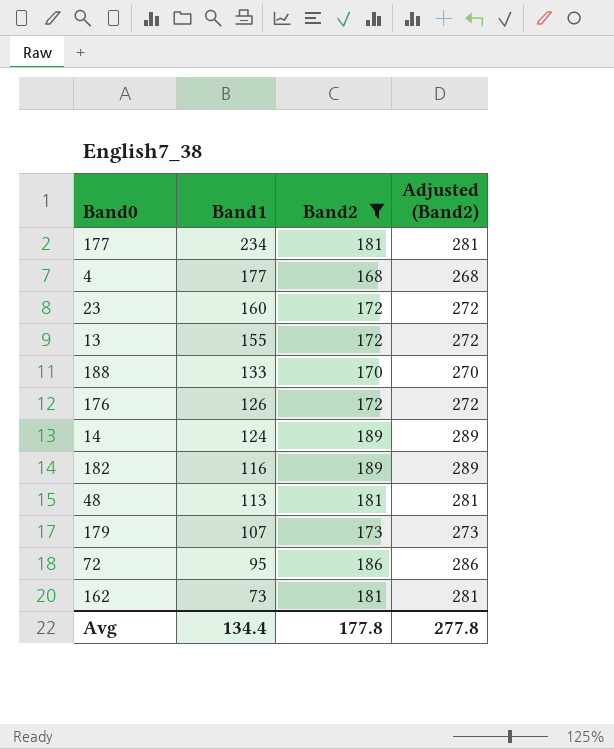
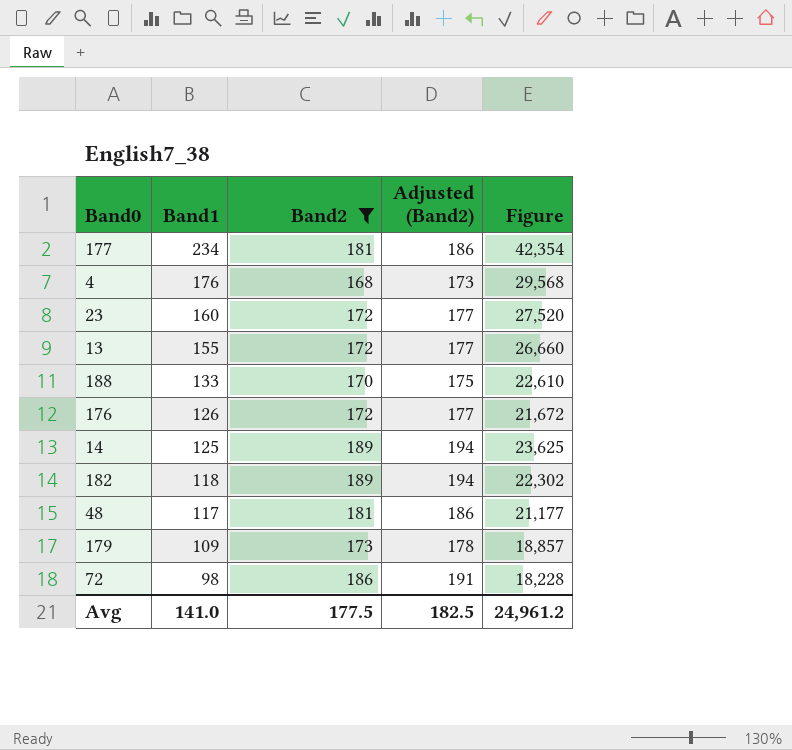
column Adjusted (Band2) | formula: [Band2] + 100 -> [Band2] + 5
column Figure | formula: none -> [Band1] * [Band2]
row 162: 73 | 181 | 281 -> none
4 | Band1: 177 -> 176
14 | Band1: 124 -> 125
182 | Band1: 116 -> 118
48 | Band1: 113 -> 117
179 | Band1: 107 -> 109
72 | Band1: 95 -> 98
Avg | Band1: 134.4 -> 141.0
Avg | Band2: 177.8 -> 177.5
Avg | Adjusted (Band2): 277.8 -> 182.5

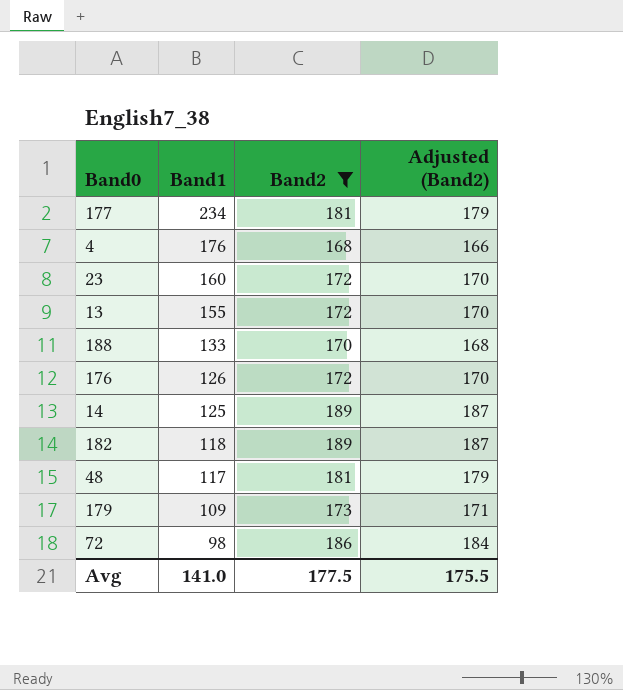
column Figure | formula: [Band1] * [Band2] -> none
column Adjusted (Band2) | formula: [Band2] + 5 -> [Band2] - 2
Avg | Adjusted (Band2): 182.5 -> 175.5

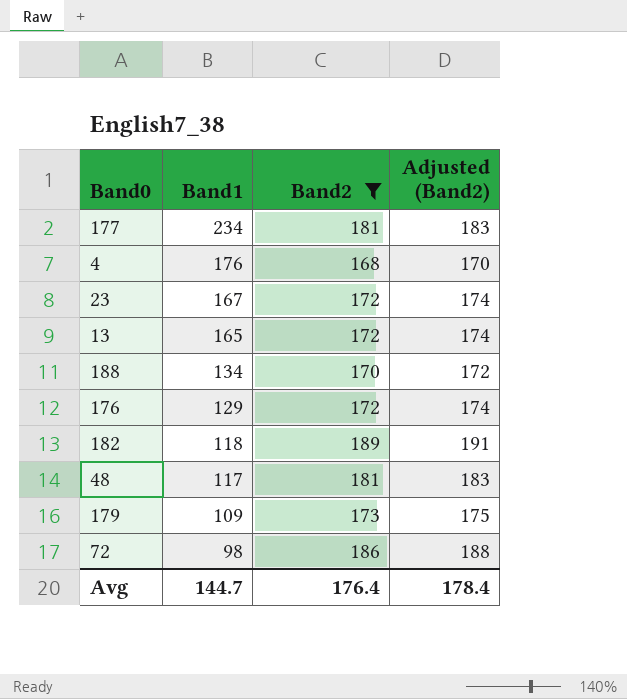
column Adjusted (Band2) | formula: [Band2] - 2 -> [Band2] + 2
row 14: 125 | 189 | 187 -> none
23 | Band1: 160 -> 167
13 | Band1: 155 -> 165
188 | Band1: 133 -> 134
176 | Band1: 126 -> 129
Avg | Band1: 141.0 -> 144.7
Avg | Band2: 177.5 -> 176.4
Avg | Adjusted (Band2): 175.5 -> 178.4

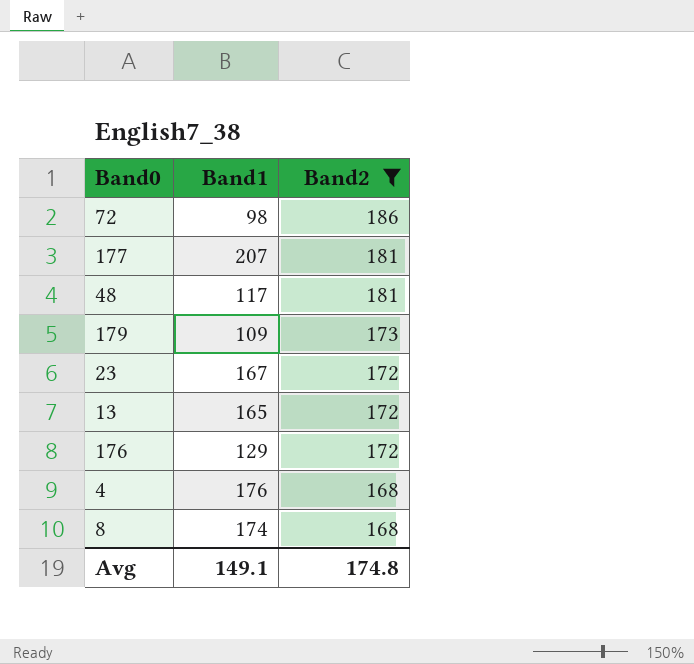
row order: Band1 descending -> Band2 descending
column Adjusted (Band2) | formula: [Band2] + 2 -> none
row 188: 134 | 170 | 172 -> none
row 182: 118 | 189 | 191 -> none
177 | Band1: 234 -> 207
row 8: none -> 174 | 168
Avg | Band1: 144.7 -> 149.1
Avg | Band2: 176.4 -> 174.8

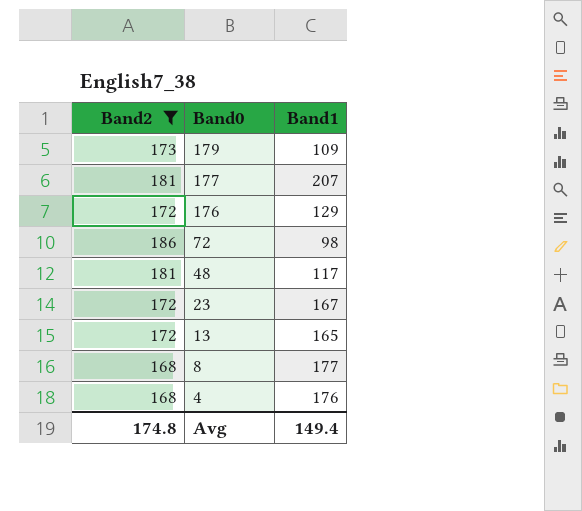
row order: Band2 descending -> Band0 descending
column Band2 | position: 3 -> 1
8 | Band1: 174 -> 177
Avg | Band1: 149.1 -> 149.4

